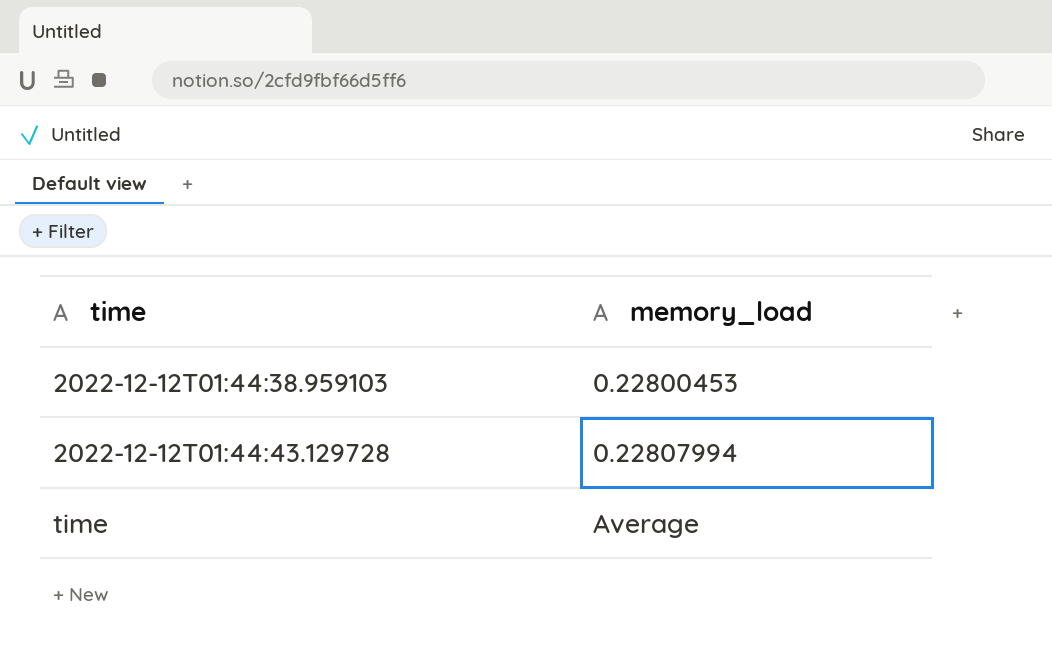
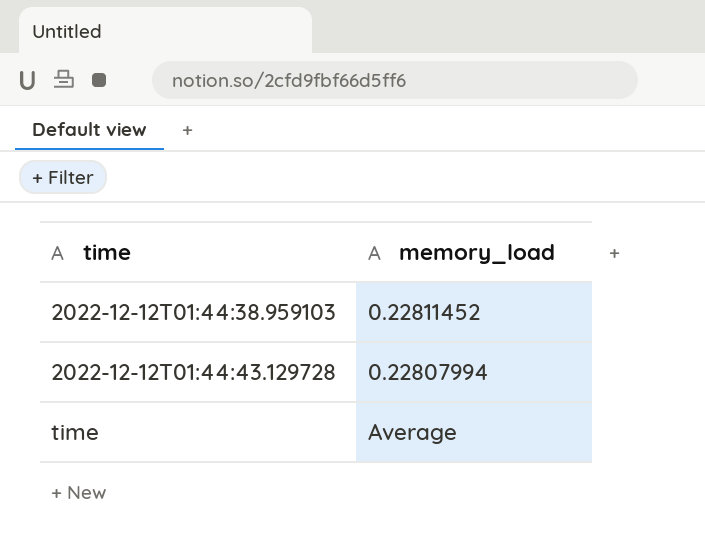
2022-12-12T01:44:38.959103 | memory_load: 0.22800453 -> 0.22811452

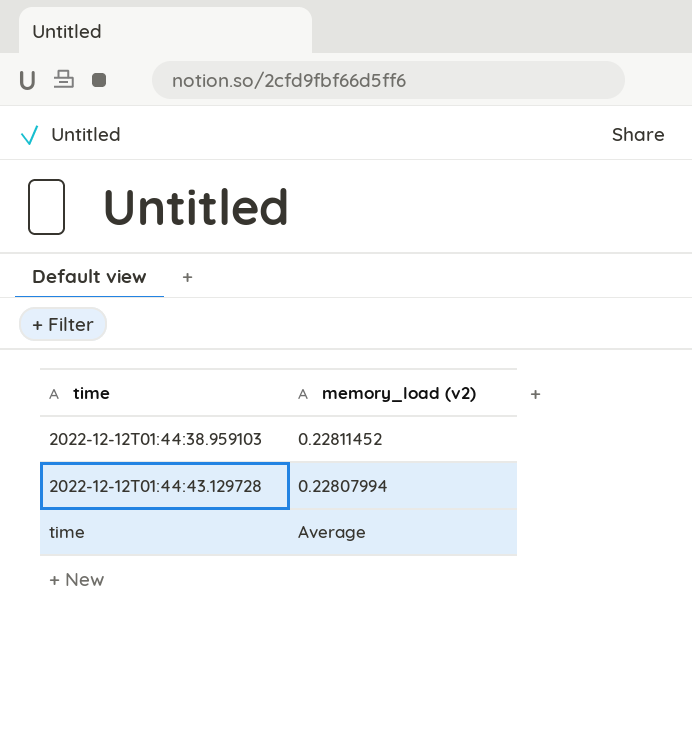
column name: memory_load -> memory_load (v2)

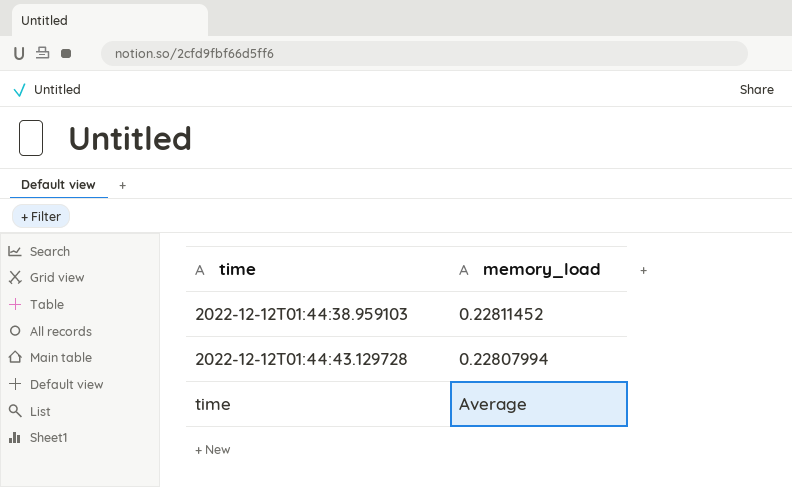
column name: memory_load (v2) -> memory_load

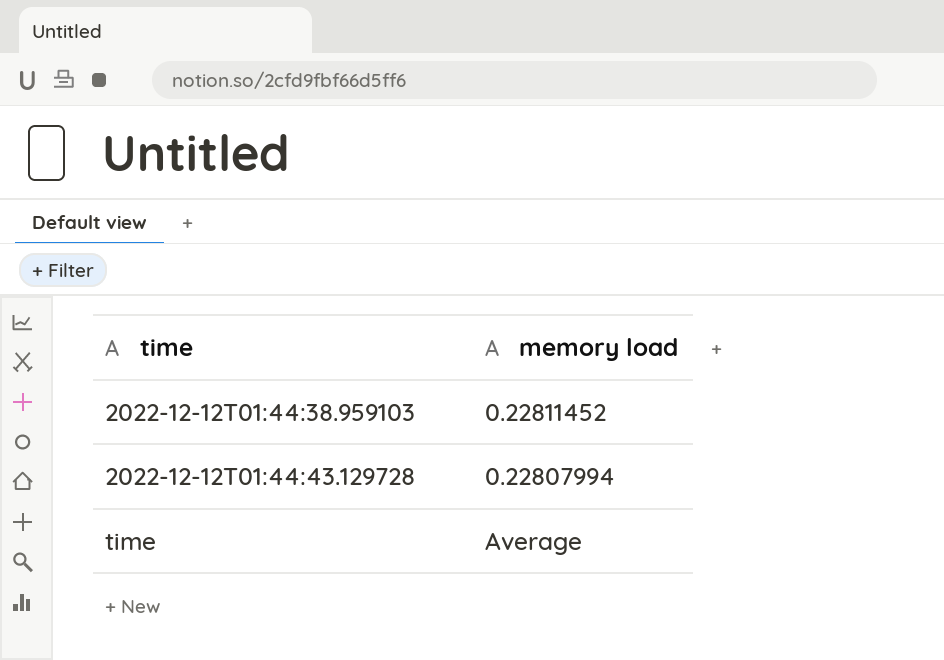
column name: memory_load -> memory load

